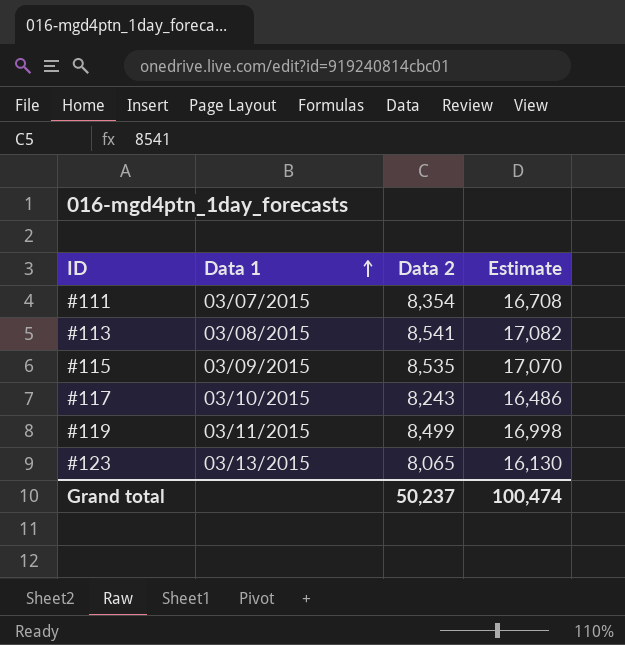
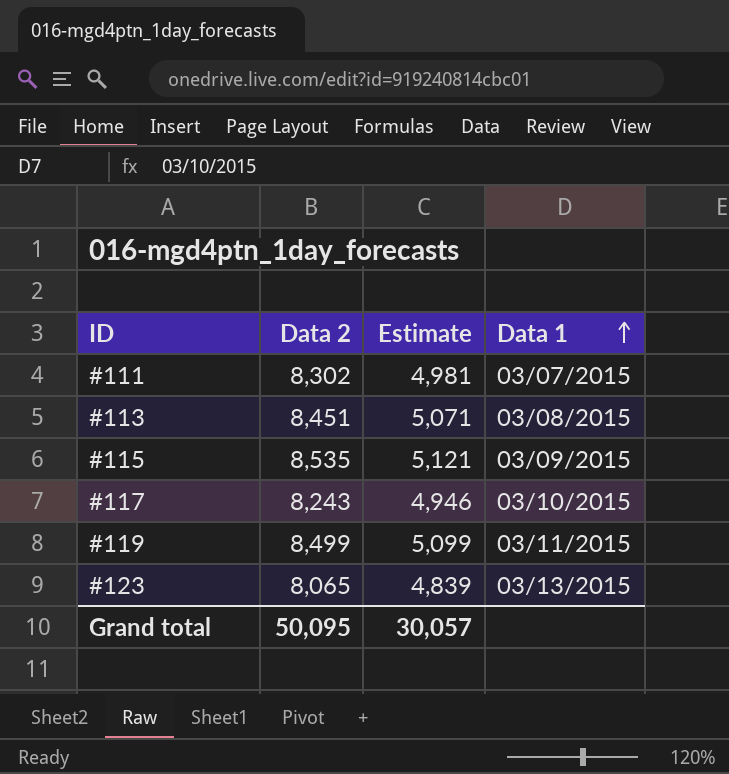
column Estimate | formula: [Data 2] * 2 -> [Data 2] * 0.6
column Data 1 | position: 2 -> 4
#111 | Data 2: 8,354 -> 8,302
#113 | Data 2: 8,541 -> 8,451
Grand total | Data 2: 50,237 -> 50,095
Grand total | Estimate: 100,474 -> 30,057

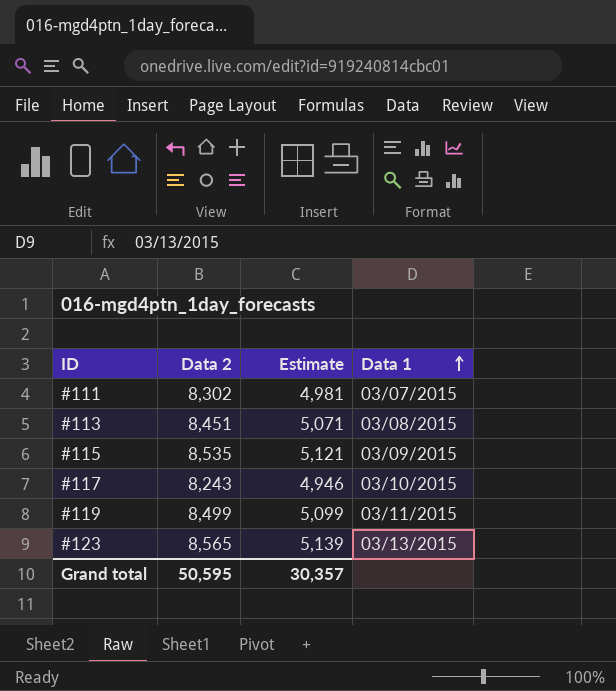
#123 | Data 2: 8,065 -> 8,565
#123 | Estimate: 4,839 -> 5,139
Grand total | Data 2: 50,095 -> 50,595
Grand total | Estimate: 30,057 -> 30,357

